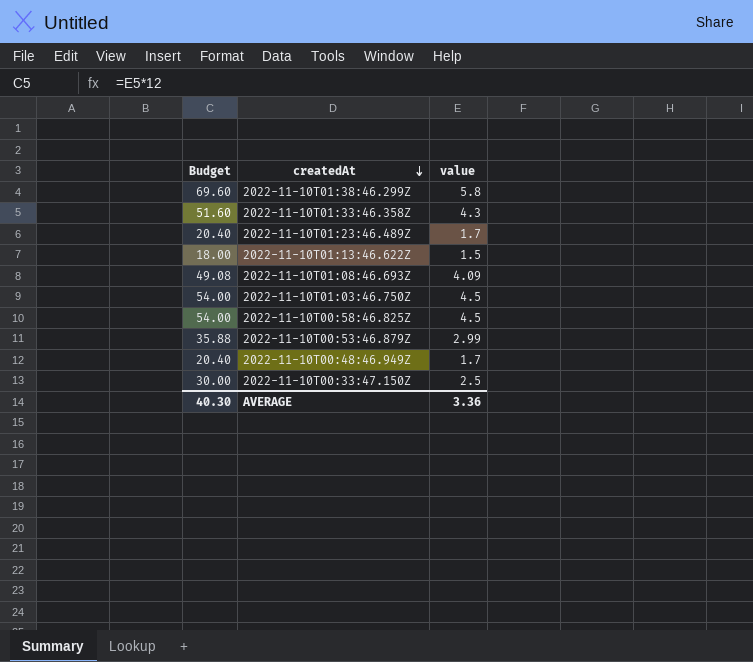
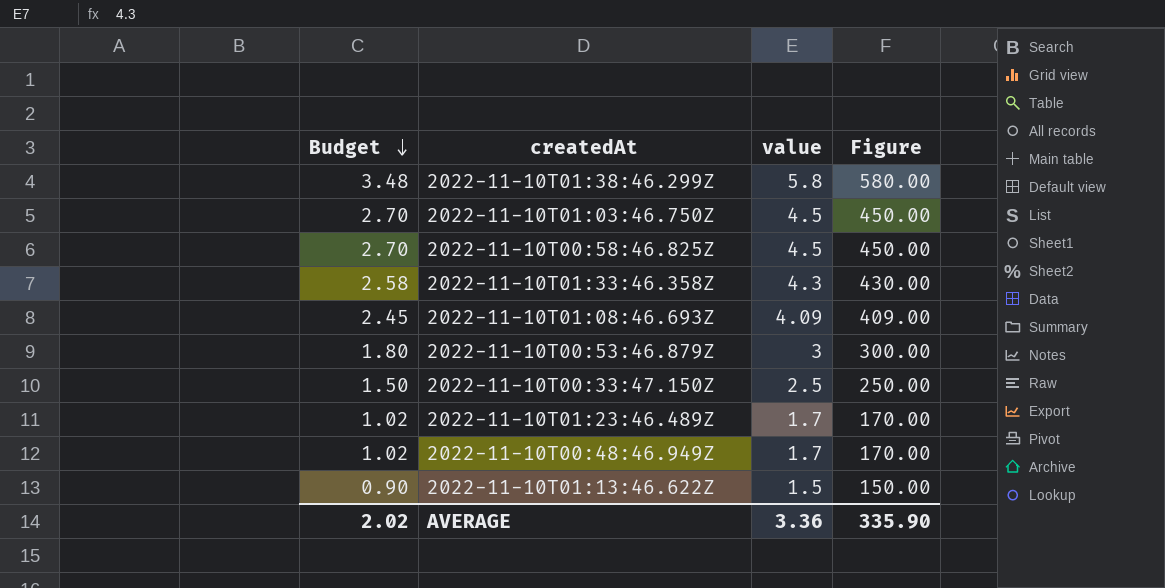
row order: createdAt descending -> Budget descending
column Budget | formula: [value] * 12 -> [value] * 0.6
column Figure | formula: none -> [value] * 100
2022-11-10T00:53:46.879Z | value: 2.99 -> 3
AVERAGE | Budget: 40.30 -> 2.02

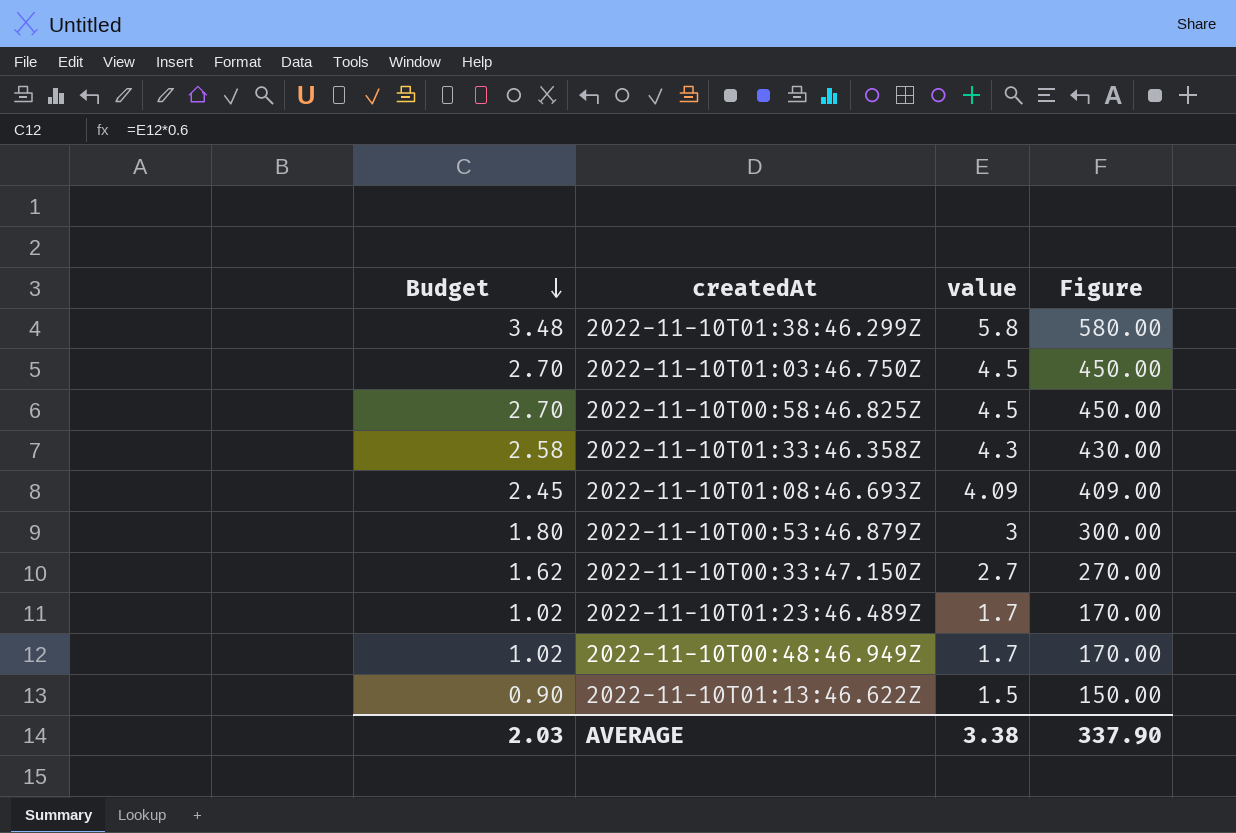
2022-11-10T00:33:47.150Z | Budget: 1.50 -> 1.62
2022-11-10T00:33:47.150Z | value: 2.5 -> 2.7
2022-11-10T00:33:47.150Z | Figure: 250.00 -> 270.00
AVERAGE | Budget: 2.02 -> 2.03
AVERAGE | value: 3.36 -> 3.38
AVERAGE | Figure: 335.90 -> 337.90

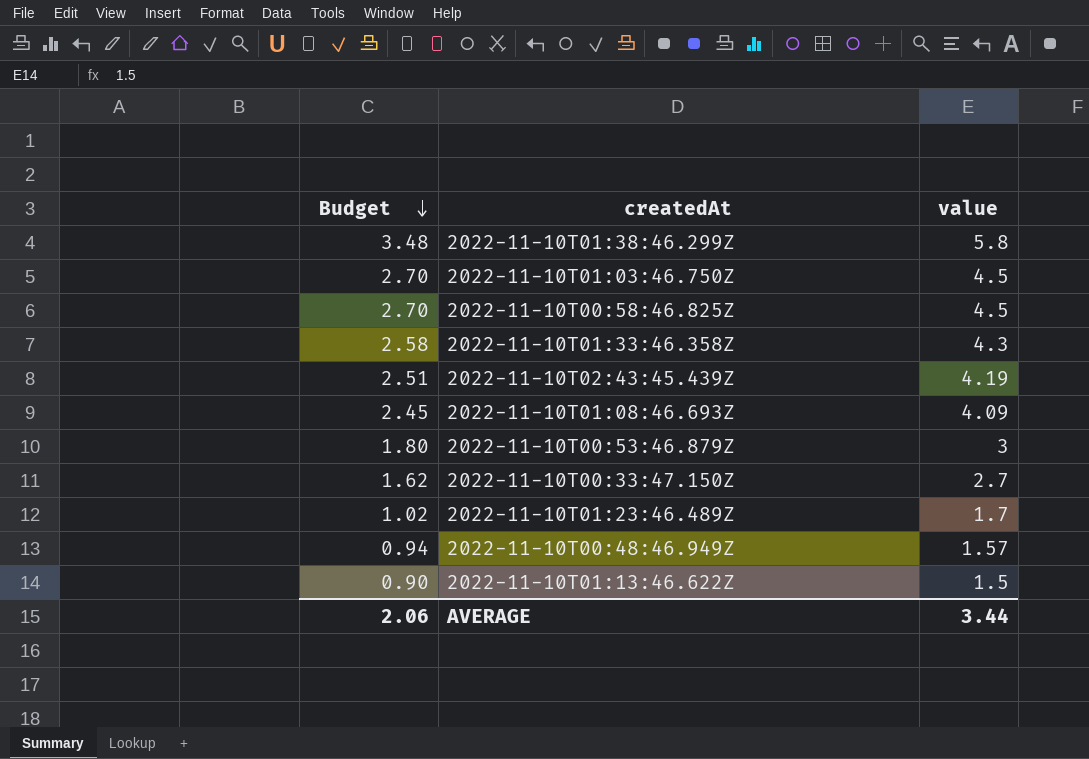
column Figure | formula: [value] * 100 -> none
row 2022-11-10T02:43:45.439Z: none -> 2.51 | 4.19
2022-11-10T00:48:46.949Z | Budget: 1.02 -> 0.94
2022-11-10T00:48:46.949Z | value: 1.7 -> 1.57
AVERAGE | Budget: 2.03 -> 2.06
AVERAGE | value: 3.38 -> 3.44

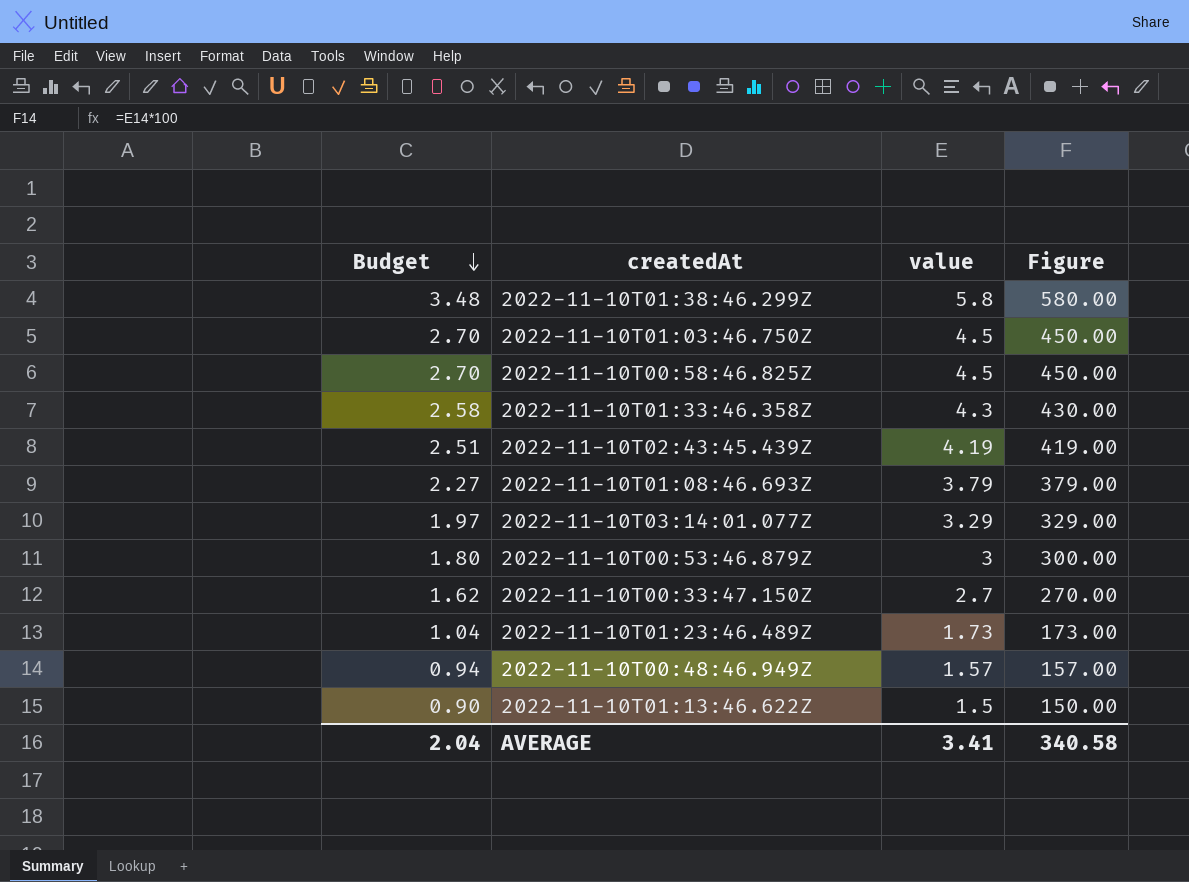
column Figure | formula: none -> [value] * 100
2022-11-10T01:08:46.693Z | Budget: 2.45 -> 2.27
2022-11-10T01:08:46.693Z | value: 4.09 -> 3.79
row 2022-11-10T03:14:01.077Z: none -> 1.97 | 3.29 | 329.00
2022-11-10T01:23:46.489Z | Budget: 1.02 -> 1.04
2022-11-10T01:23:46.489Z | value: 1.7 -> 1.73
AVERAGE | Budget: 2.06 -> 2.04
AVERAGE | value: 3.44 -> 3.41

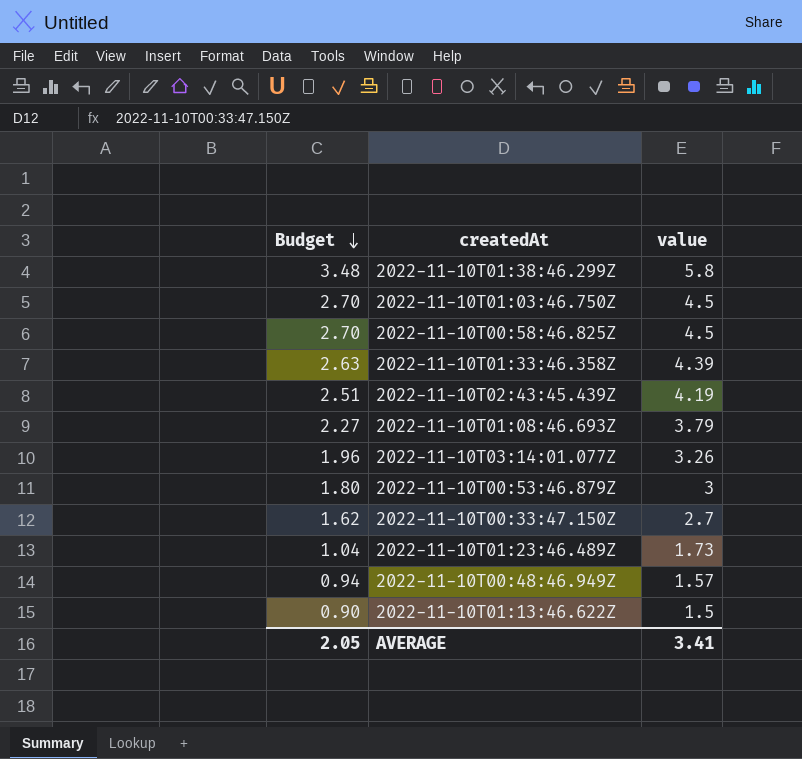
column Figure | formula: [value] * 100 -> none
2022-11-10T01:33:46.358Z | Budget: 2.58 -> 2.63
2022-11-10T01:33:46.358Z | value: 4.3 -> 4.39
2022-11-10T03:14:01.077Z | Budget: 1.97 -> 1.96
2022-11-10T03:14:01.077Z | value: 3.29 -> 3.26
AVERAGE | Budget: 2.04 -> 2.05

